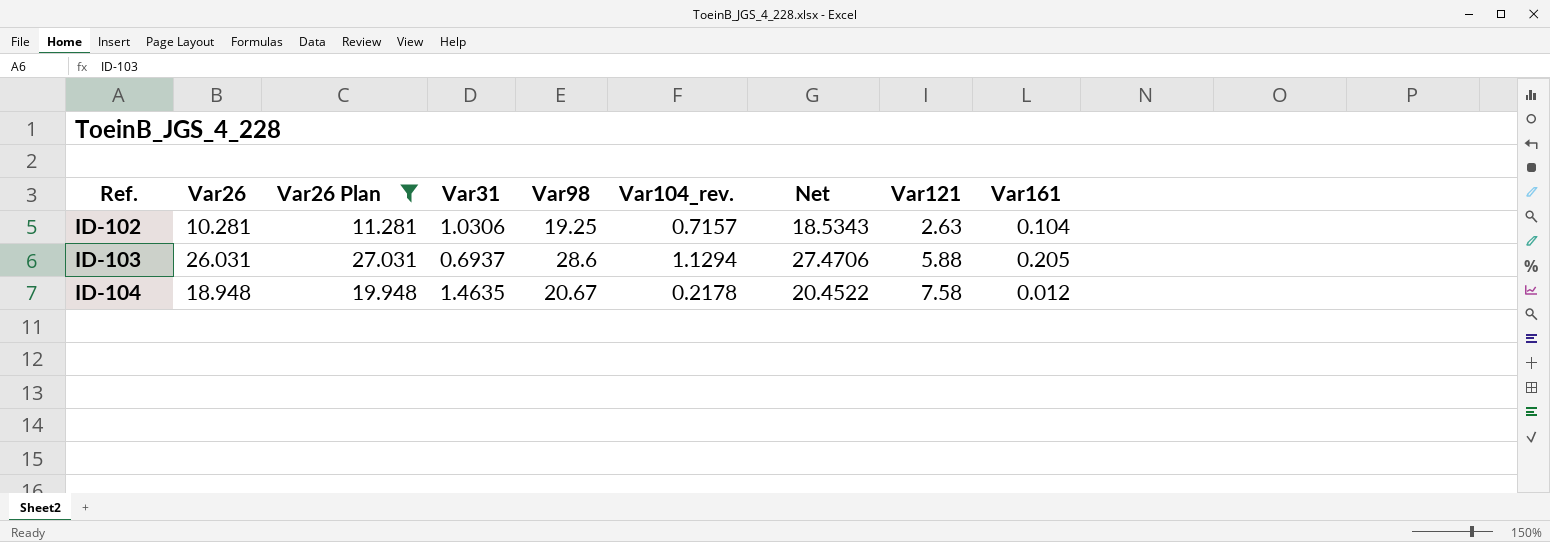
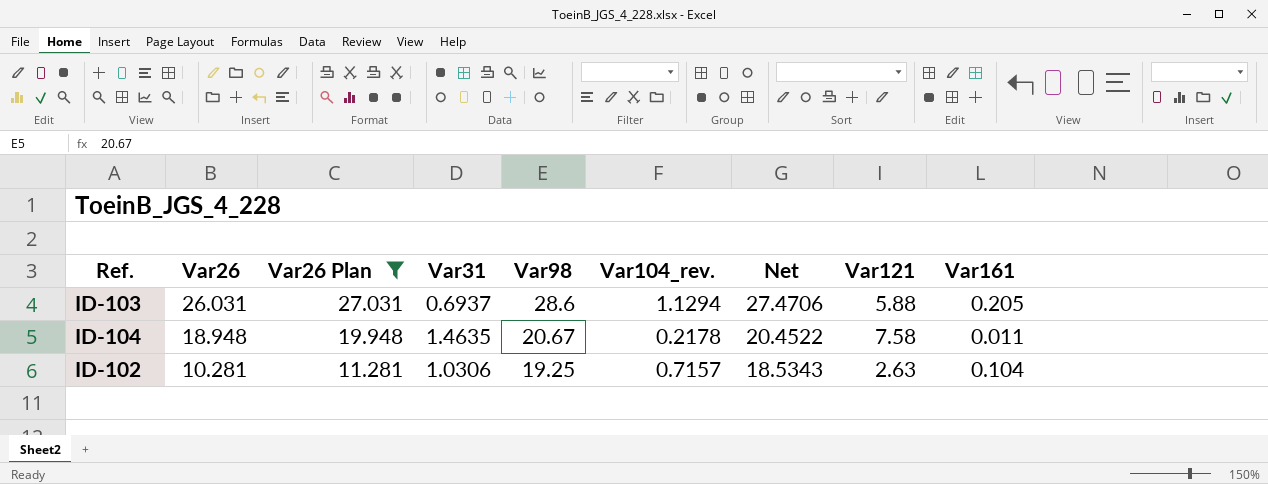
row order: Ref. ascending -> Var26 descending
ID-104 | Var161: 0.012 -> 0.011

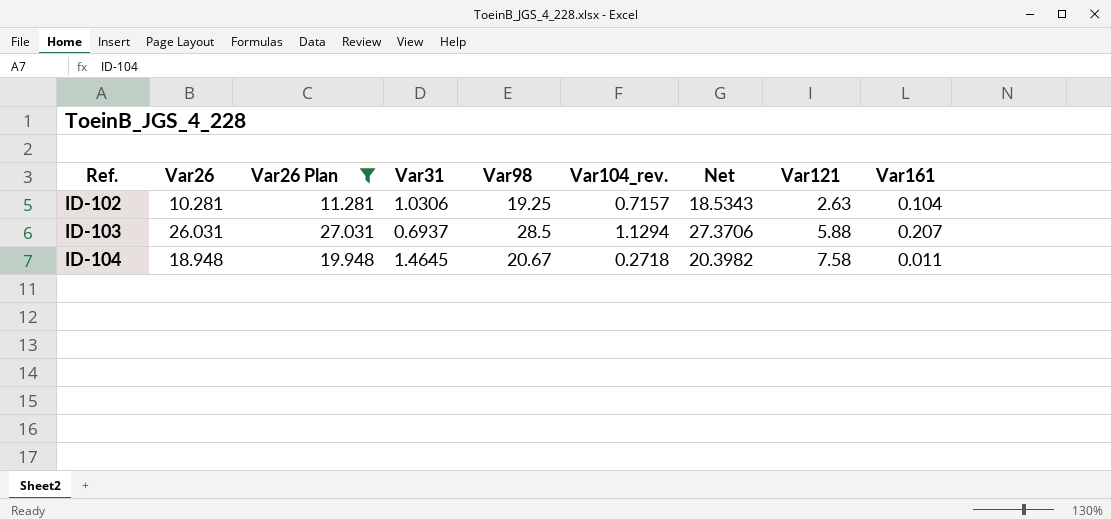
row order: Var26 descending -> Ref. ascending
ID-103 | Var98: 28.6 -> 28.5
ID-103 | Net: 27.4706 -> 27.3706
ID-103 | Var161: 0.205 -> 0.207
ID-104 | Var31: 1.4635 -> 1.4645
ID-104 | Var104_rev.: 0.2178 -> 0.2718
ID-104 | Net: 20.4522 -> 20.3982

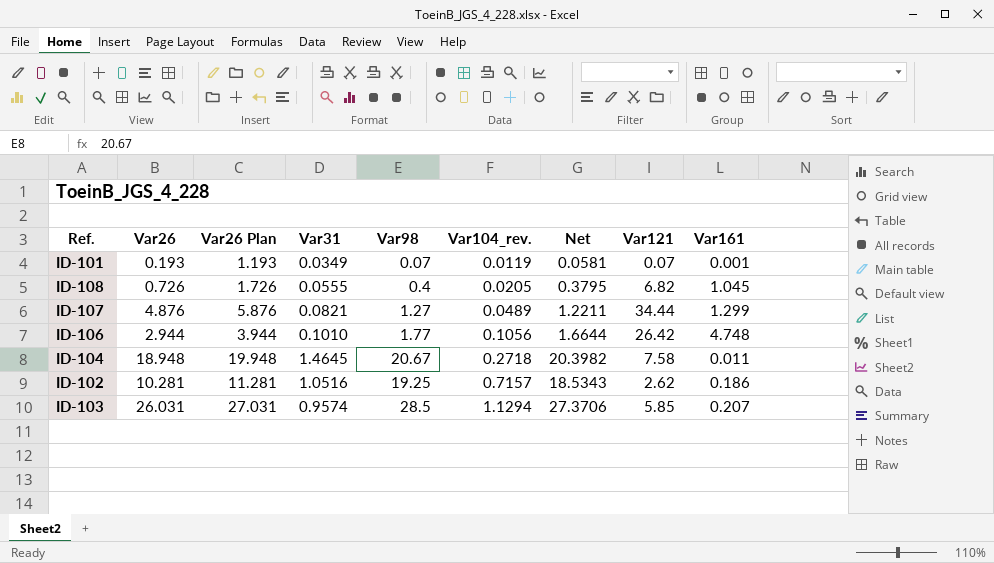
filter: Var26 Plan >= 11.281 -> none
row order: Ref. ascending -> Var104_rev. ascending
ID-102 | Var31: 1.0306 -> 1.0516
ID-102 | Var121: 2.63 -> 2.62
ID-102 | Var161: 0.104 -> 0.186
ID-103 | Var31: 0.6937 -> 0.9574
ID-103 | Var121: 5.88 -> 5.85

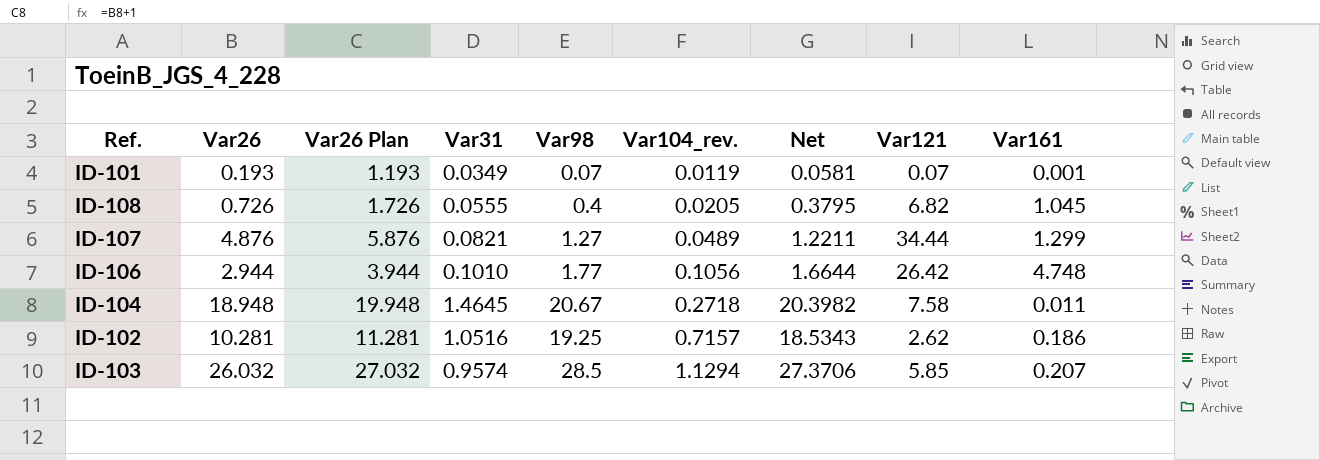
ID-103 | Var26: 26.031 -> 26.032
ID-103 | Var26 Plan: 27.031 -> 27.032

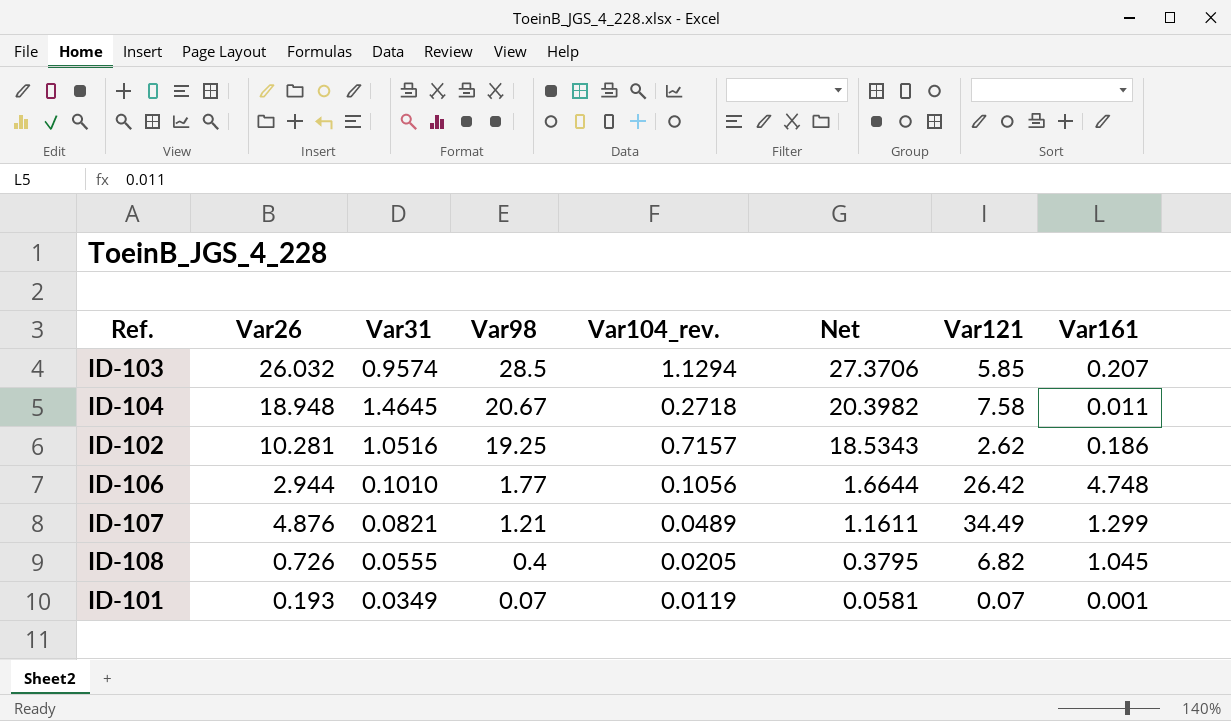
row order: Var104_rev. ascending -> Var98 descending
column Var26 Plan | formula: [Var26] + 1 -> none
ID-107 | Var98: 1.27 -> 1.21
ID-107 | Net: 1.2211 -> 1.1611
ID-107 | Var121: 34.44 -> 34.49

